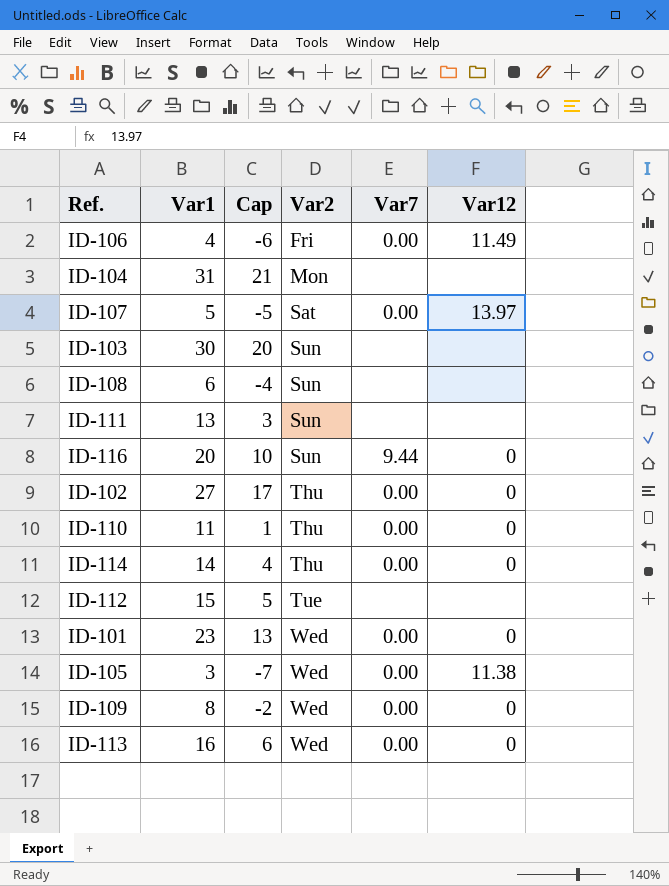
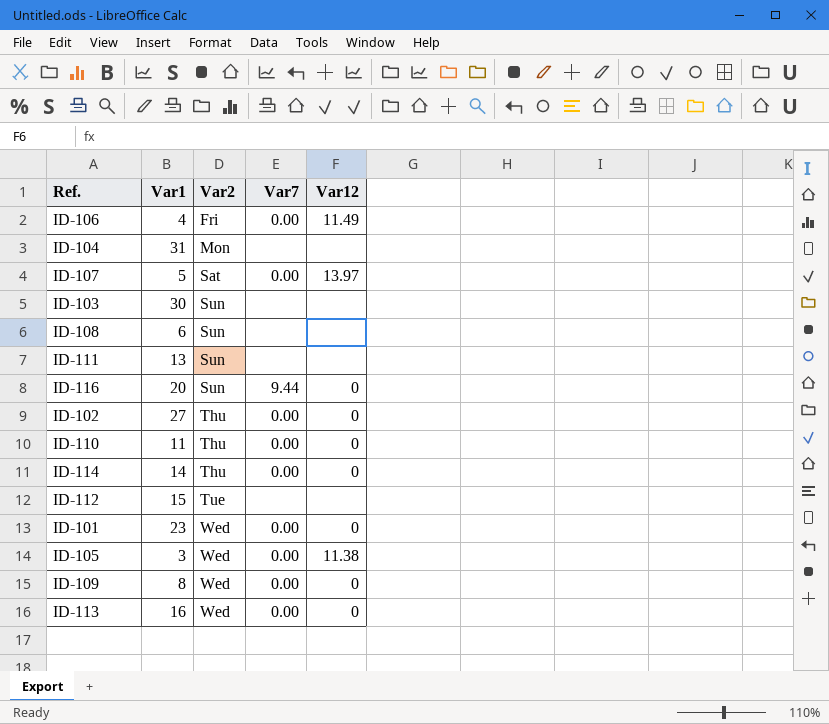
column Cap | formula: [Var1] - 10 -> none

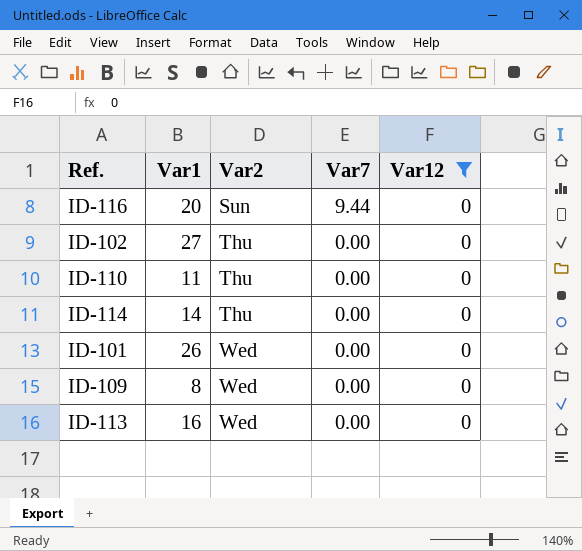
filter: none -> Var12 = 0
ID-101 | Var1: 23 -> 26

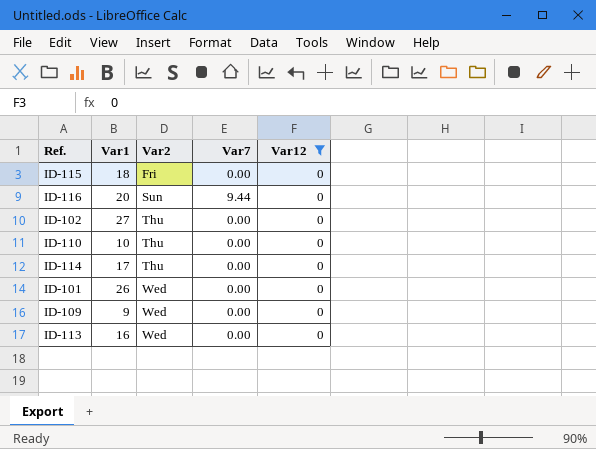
row ID-115: none -> 18 | Fri | 0.00 | 0
ID-110 | Var1: 11 -> 10
ID-114 | Var1: 14 -> 17
ID-109 | Var1: 8 -> 9

